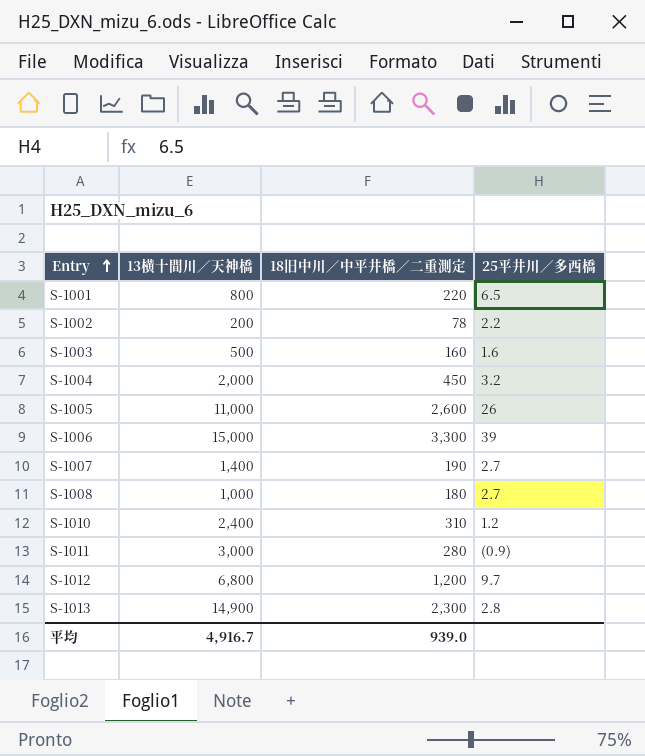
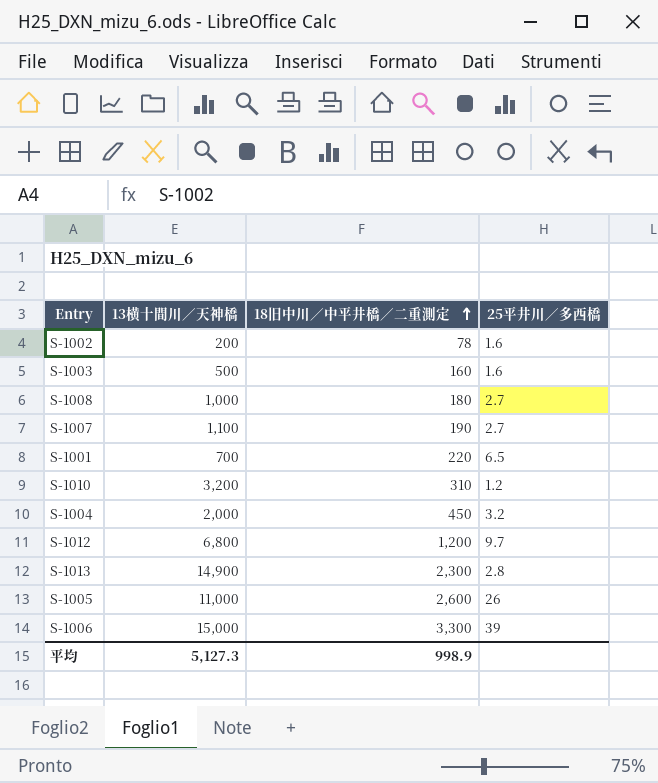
row order: Entry ascending -> 18旧中川／中平井橋／二重測定 ascending
row S-1011: 3,000 | 280 | (0.9) -> none
S-1002 | 25平井川／多西橋: 2.2 -> 1.6
S-1007 | 13横十間川／天神橋: 1,400 -> 1,100
S-1001 | 13横十間川／天神橋: 800 -> 700
S-1010 | 13横十間川／天神橋: 2,400 -> 3,200
平均 | 13横十間川／天神橋: 4,916.7 -> 5,127.3
平均 | 18旧中川／中平井橋／二重測定: 939.0 -> 998.9

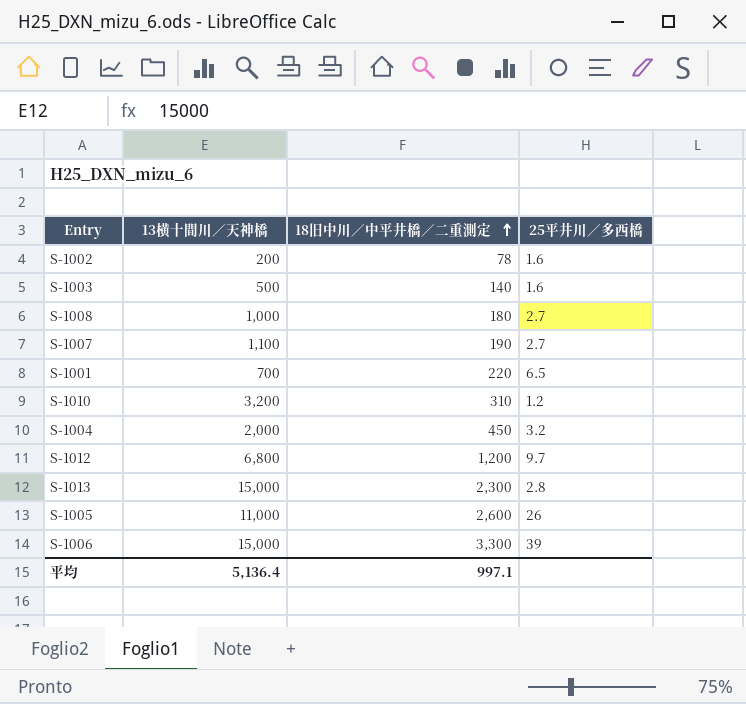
S-1003 | 18旧中川／中平井橋／二重測定: 160 -> 140
S-1013 | 13横十間川／天神橋: 14,900 -> 15,000
平均 | 13横十間川／天神橋: 5,127.3 -> 5,136.4
平均 | 18旧中川／中平井橋／二重測定: 998.9 -> 997.1

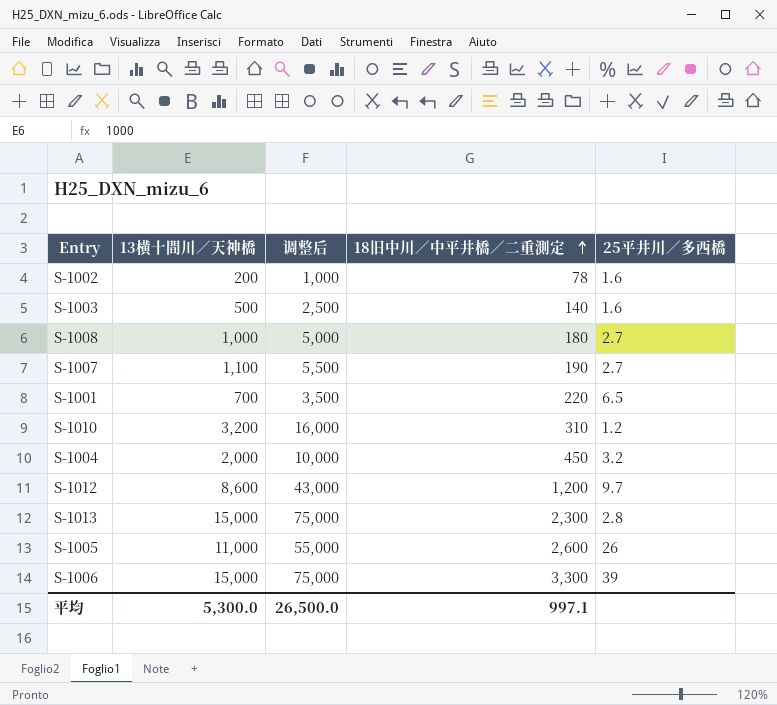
column 调整后 | formula: none -> [13横十間川／天神橋] * 5
S-1012 | 13横十間川／天神橋: 6,800 -> 8,600
平均 | 13横十間川／天神橋: 5,136.4 -> 5,300.0

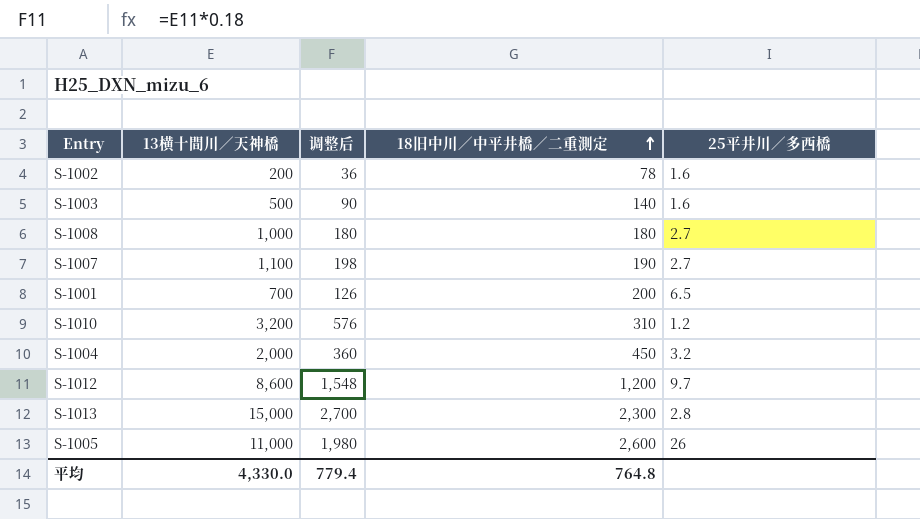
column 调整后 | formula: [13横十間川／天神橋] * 5 -> [13横十間川／天神橋] * 0.18
row S-1006: 15,000 | 75,000 | 3,300 | 39 -> none
S-1001 | 18旧中川／中平井橋／二重測定: 220 -> 200
平均 | 13横十間川／天神橋: 5,300.0 -> 4,330.0
平均 | 调整后: 26,500.0 -> 779.4
平均 | 18旧中川／中平井橋／二重測定: 997.1 -> 764.8

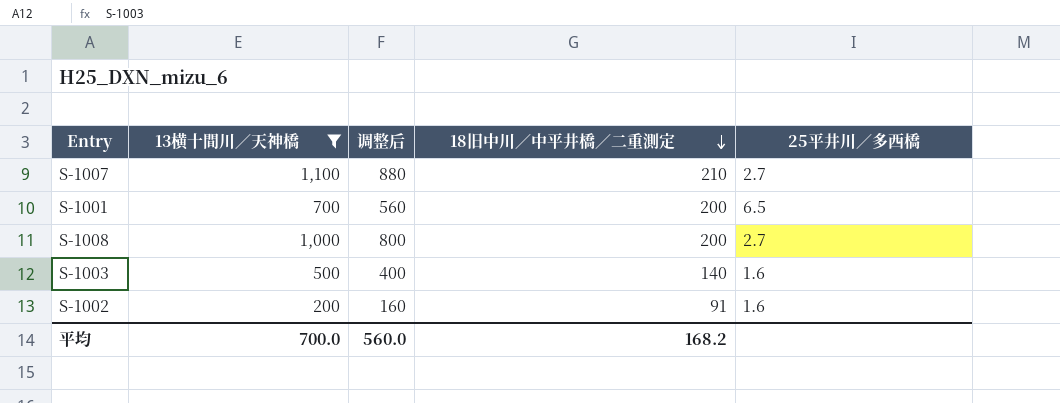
filter: none -> 13横十間川／天神橋 <= 1,100
row order: 18旧中川／中平井橋／二重測定 ascending -> 18旧中川／中平井橋／二重測定 descending
column 调整后 | formula: [13横十間川／天神橋] * 0.18 -> [13横十間川／天神橋] * 0.8
S-1007 | 18旧中川／中平井橋／二重測定: 190 -> 210
S-1008 | 18旧中川／中平井橋／二重測定: 180 -> 200
S-1002 | 18旧中川／中平井橋／二重測定: 78 -> 91
平均 | 13横十間川／天神橋: 4,330.0 -> 700.0
平均 | 调整后: 779.4 -> 560.0
平均 | 18旧中川／中平井橋／二重測定: 764.8 -> 168.2

